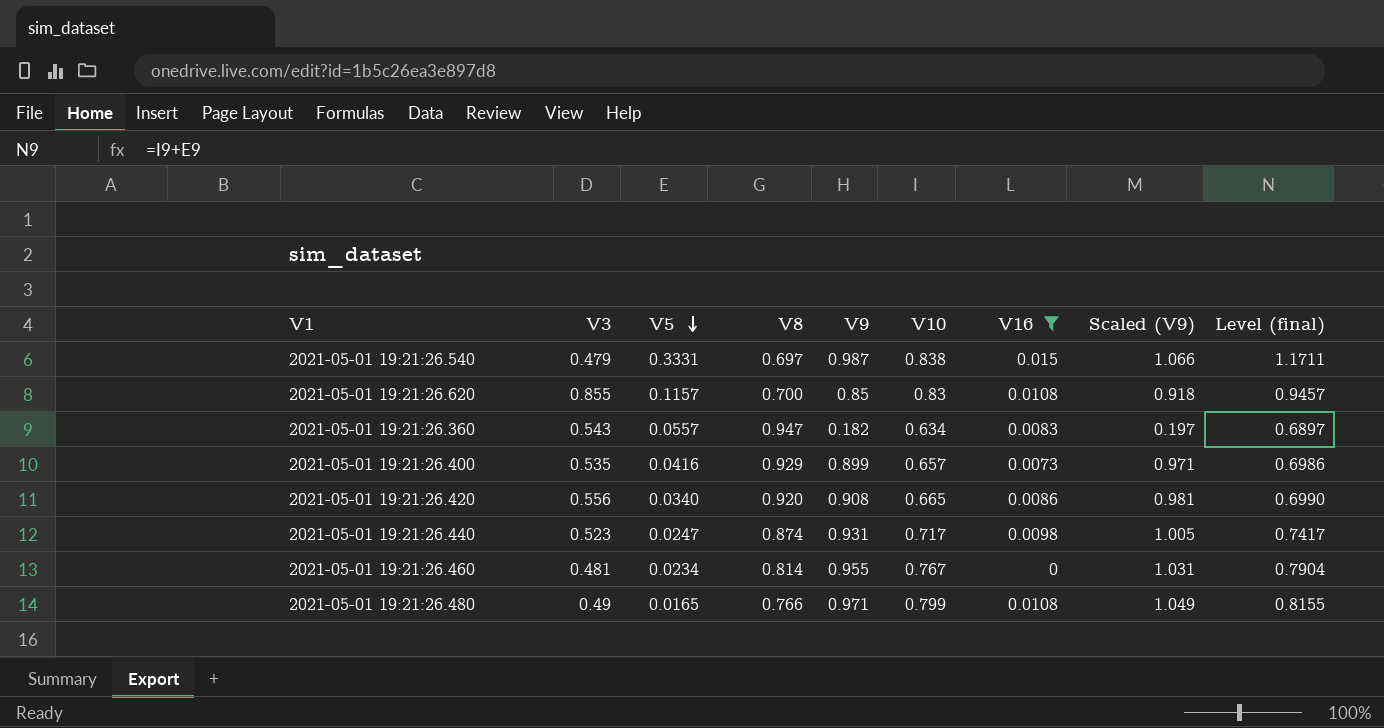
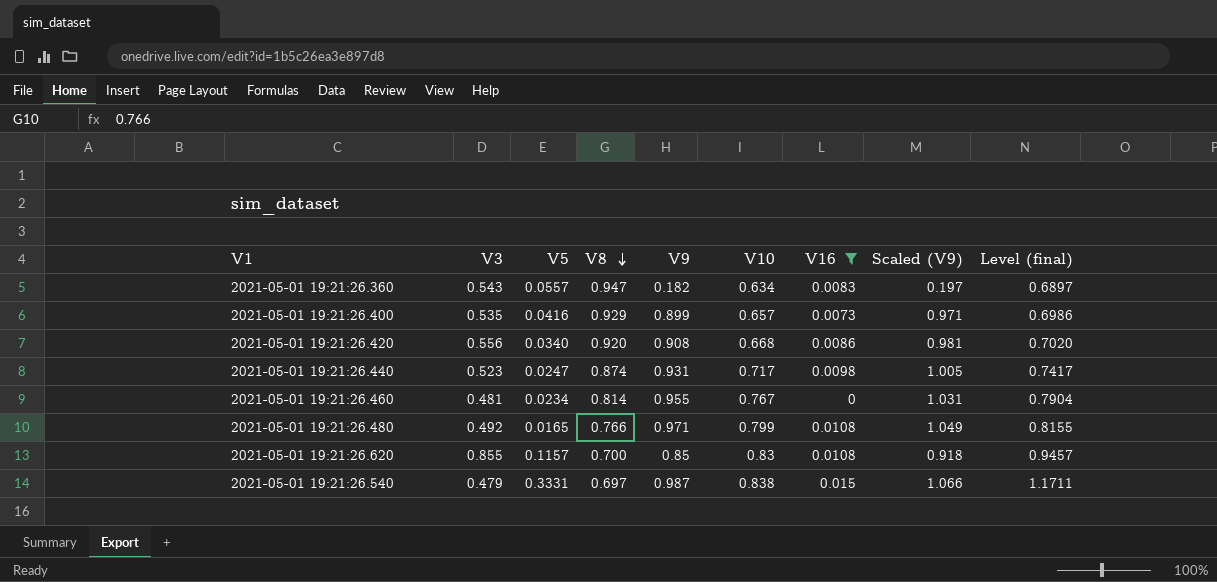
row order: V5 descending -> V8 descending
2021-05-01 19:21:26.420 | V10: 0.665 -> 0.668
2021-05-01 19:21:26.420 | Level (final): 0.6990 -> 0.7020
2021-05-01 19:21:26.480 | V3: 0.49 -> 0.492

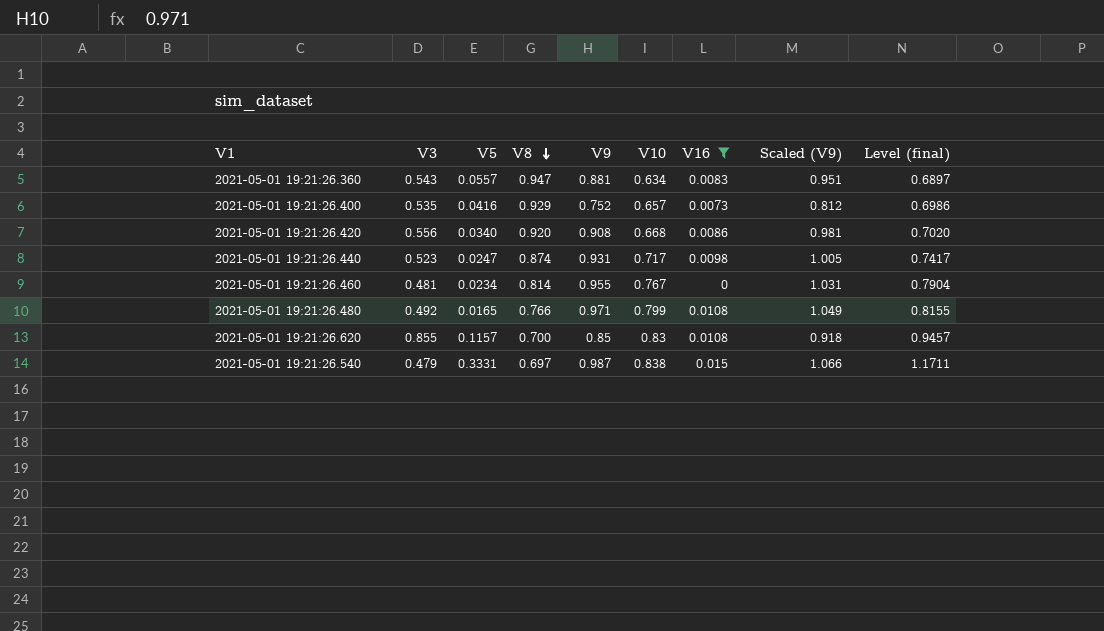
2021-05-01 19:21:26.360 | V9: 0.182 -> 0.881
2021-05-01 19:21:26.360 | Scaled (V9): 0.197 -> 0.951
2021-05-01 19:21:26.400 | V9: 0.899 -> 0.752
2021-05-01 19:21:26.400 | Scaled (V9): 0.971 -> 0.812

